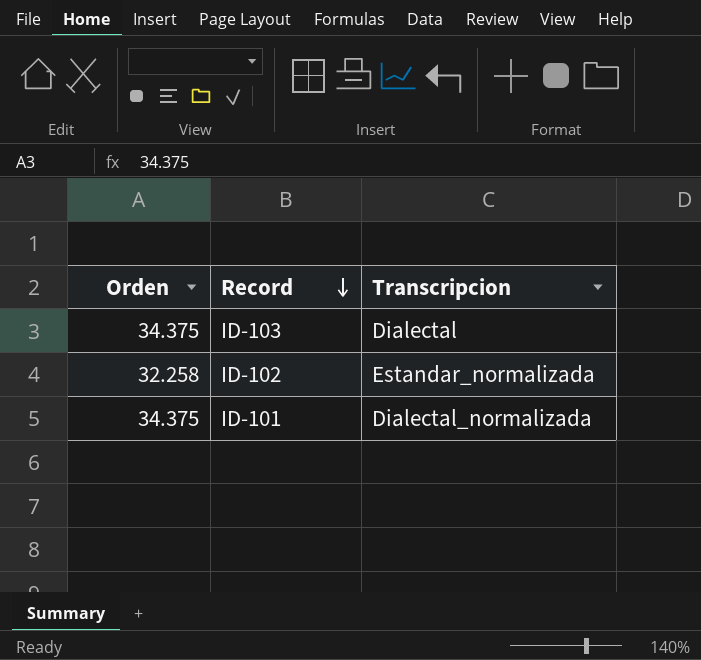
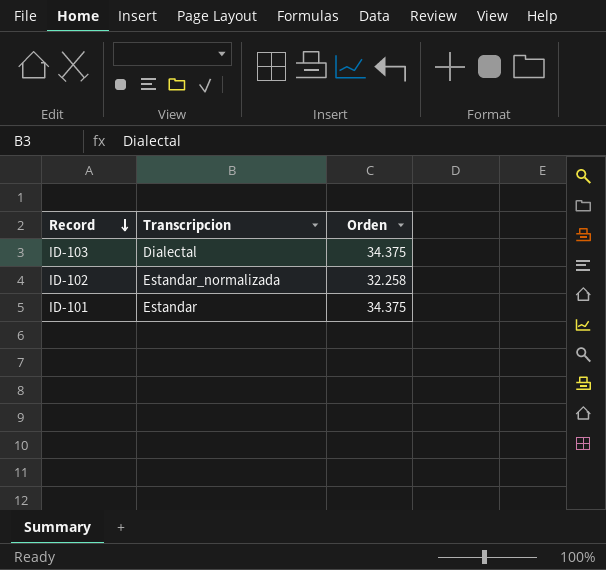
column Orden | position: 1 -> 3
ID-101 | Transcripcion: Dialectal_normalizada -> Estandar

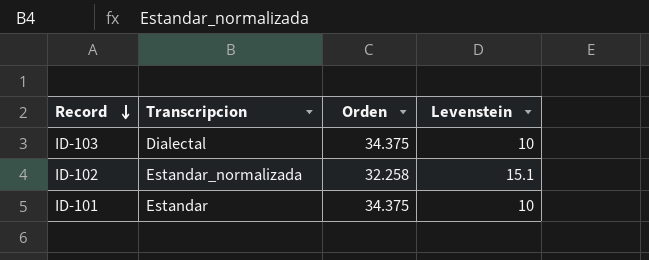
column Levenstein | position: none -> 4

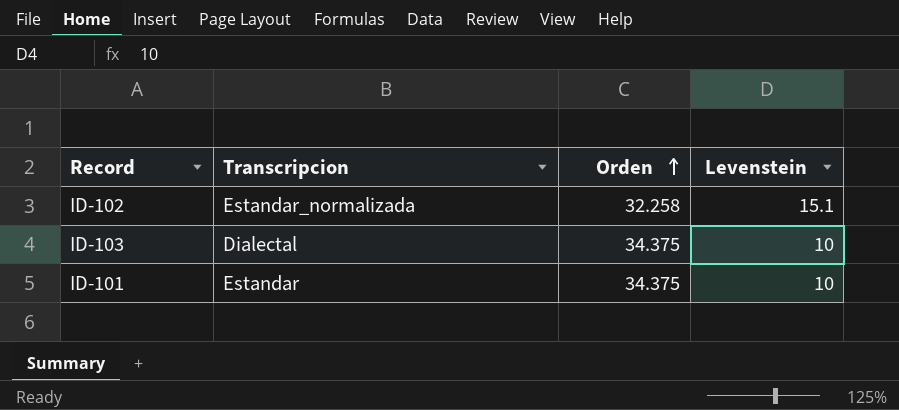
row order: Record descending -> Orden ascending

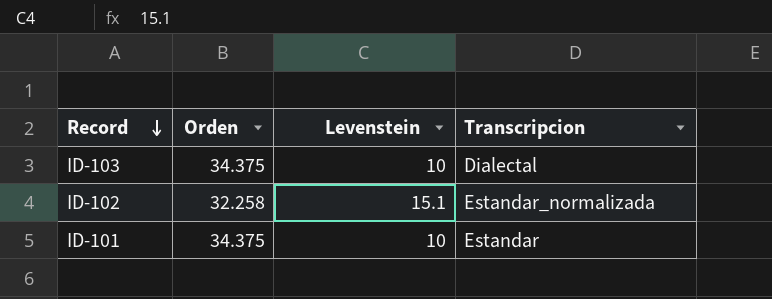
row order: Orden ascending -> Record descending
column Transcripcion | position: 2 -> 4

